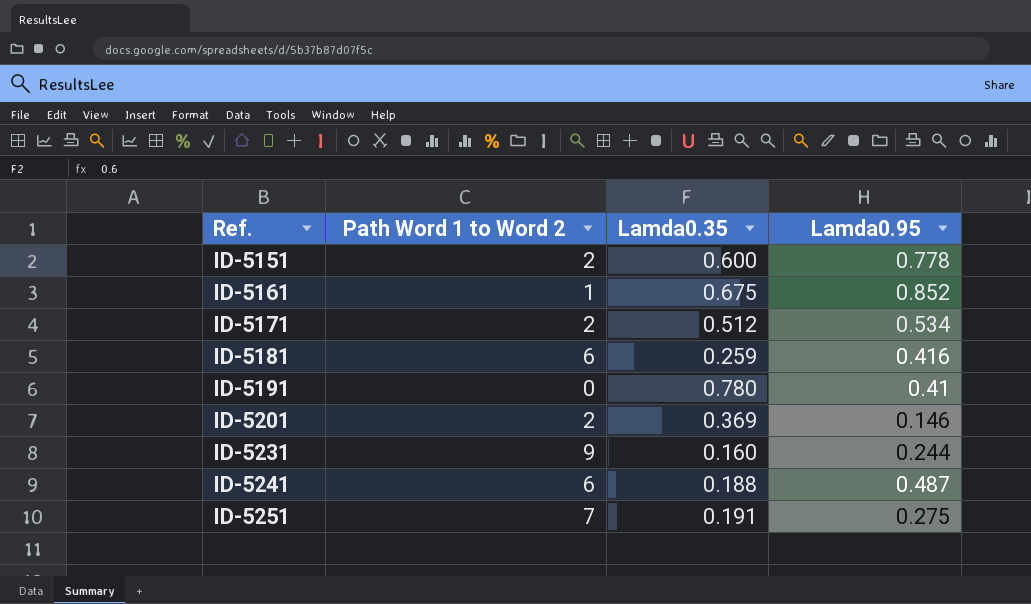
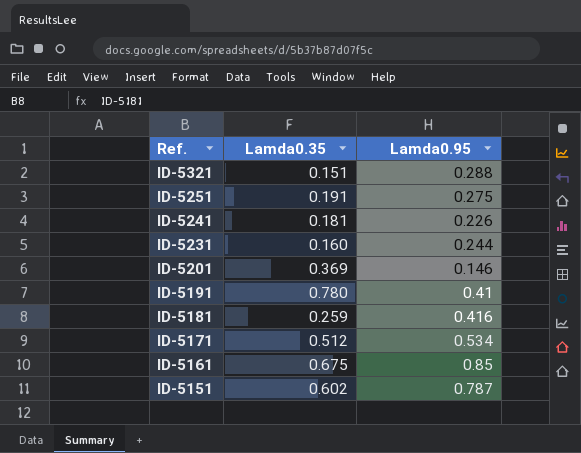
row order: Ref. ascending -> Ref. descending
column Path Word 1 to Word 2 | position: 2 -> none
row ID-5321: none -> 0.151 | 0.288
ID-5241 | Lamda0.35: 0.188 -> 0.181
ID-5241 | Lamda0.95: 0.487 -> 0.226
ID-5161 | Lamda0.95: 0.852 -> 0.85
ID-5151 | Lamda0.35: 0.600 -> 0.602
ID-5151 | Lamda0.95: 0.778 -> 0.787

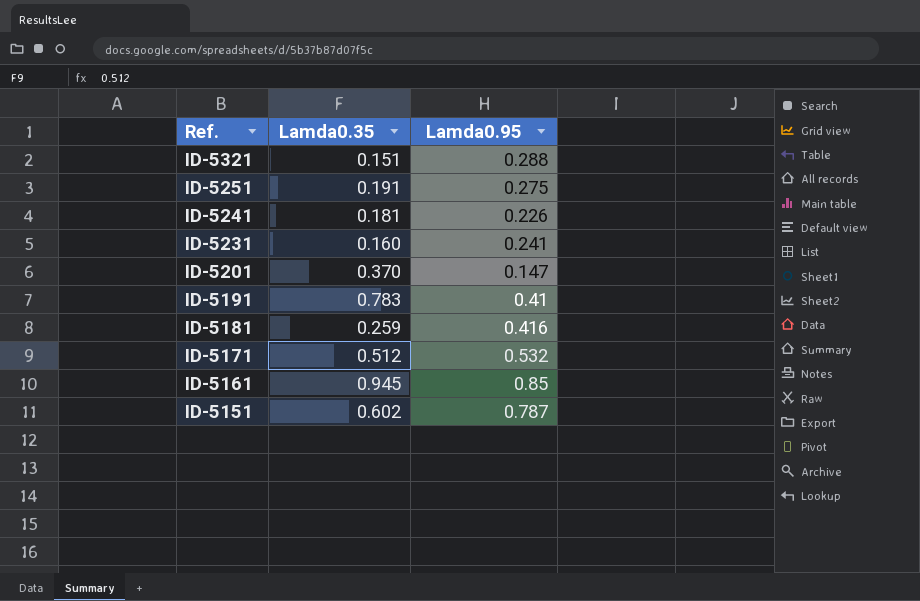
ID-5231 | Lamda0.95: 0.244 -> 0.241
ID-5201 | Lamda0.35: 0.369 -> 0.370
ID-5201 | Lamda0.95: 0.146 -> 0.147
ID-5191 | Lamda0.35: 0.780 -> 0.783
ID-5171 | Lamda0.95: 0.534 -> 0.532
ID-5161 | Lamda0.35: 0.675 -> 0.945

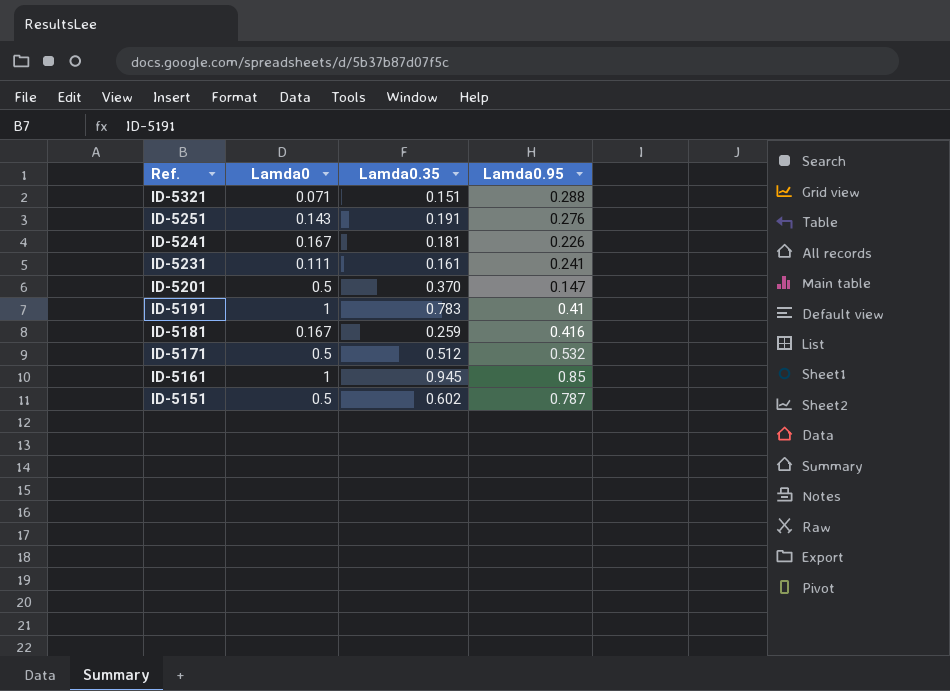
column Lamda0 | position: none -> 2
ID-5251 | Lamda0.95: 0.275 -> 0.276
ID-5231 | Lamda0.35: 0.160 -> 0.161

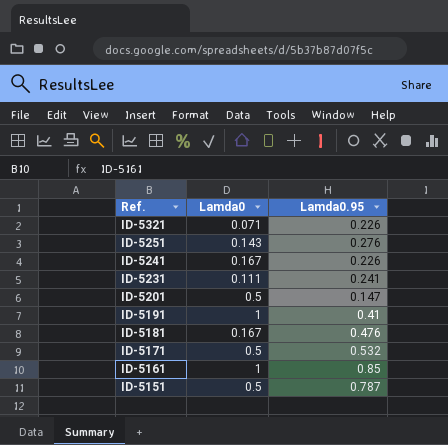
column Lamda0.35 | position: 3 -> none
ID-5321 | Lamda0.95: 0.288 -> 0.226
ID-5181 | Lamda0.95: 0.416 -> 0.476

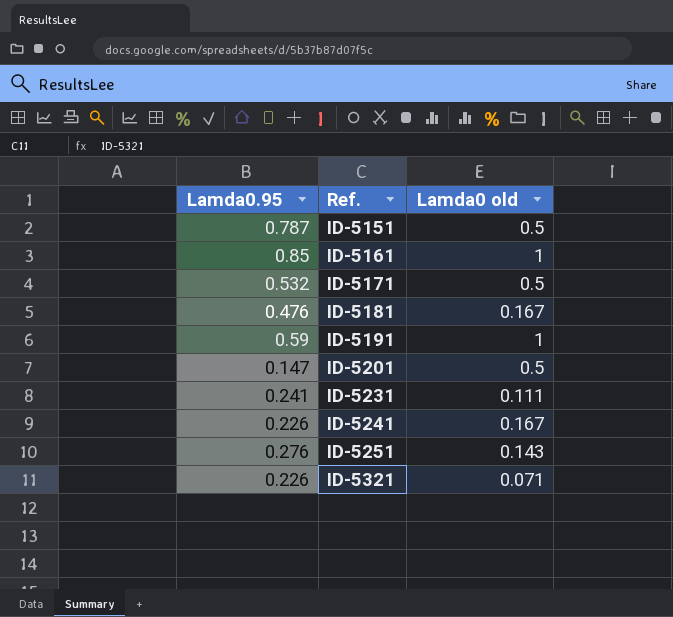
row order: Ref. descending -> Ref. ascending
column Lamda0.95 | position: 3 -> 1
column name: Lamda0 -> Lamda0 old
ID-5191 | Lamda0.95: 0.41 -> 0.59

